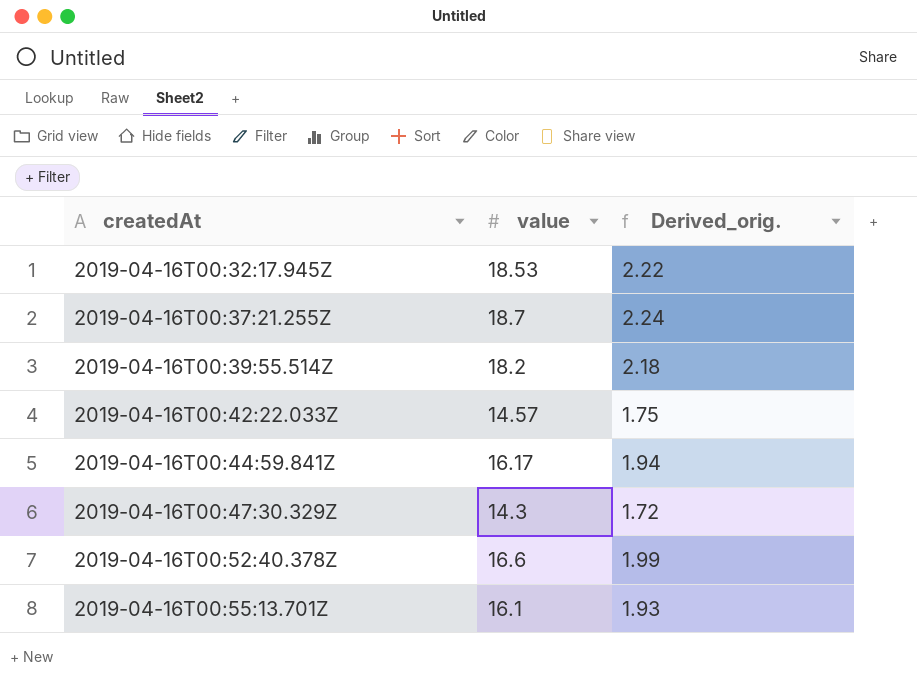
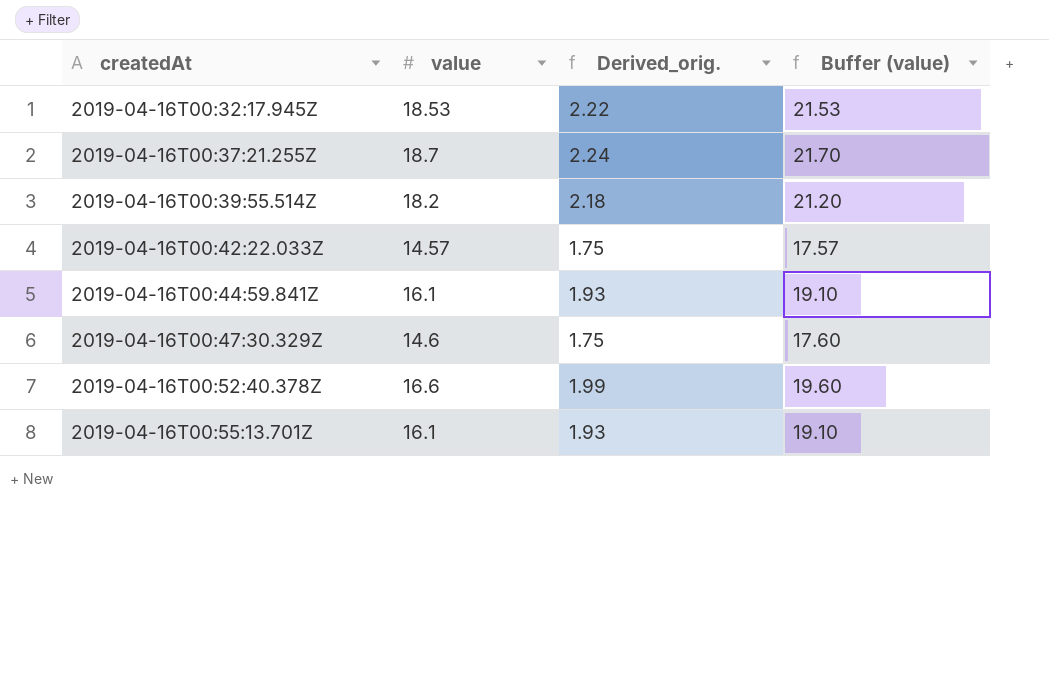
column Buffer (value) | formula: none -> [value] + 3
2019-04-16T00:44:59.841Z | value: 16.17 -> 16.1
2019-04-16T00:44:59.841Z | Derived_orig.: 1.94 -> 1.93
2019-04-16T00:47:30.329Z | value: 14.3 -> 14.6
2019-04-16T00:47:30.329Z | Derived_orig.: 1.72 -> 1.75

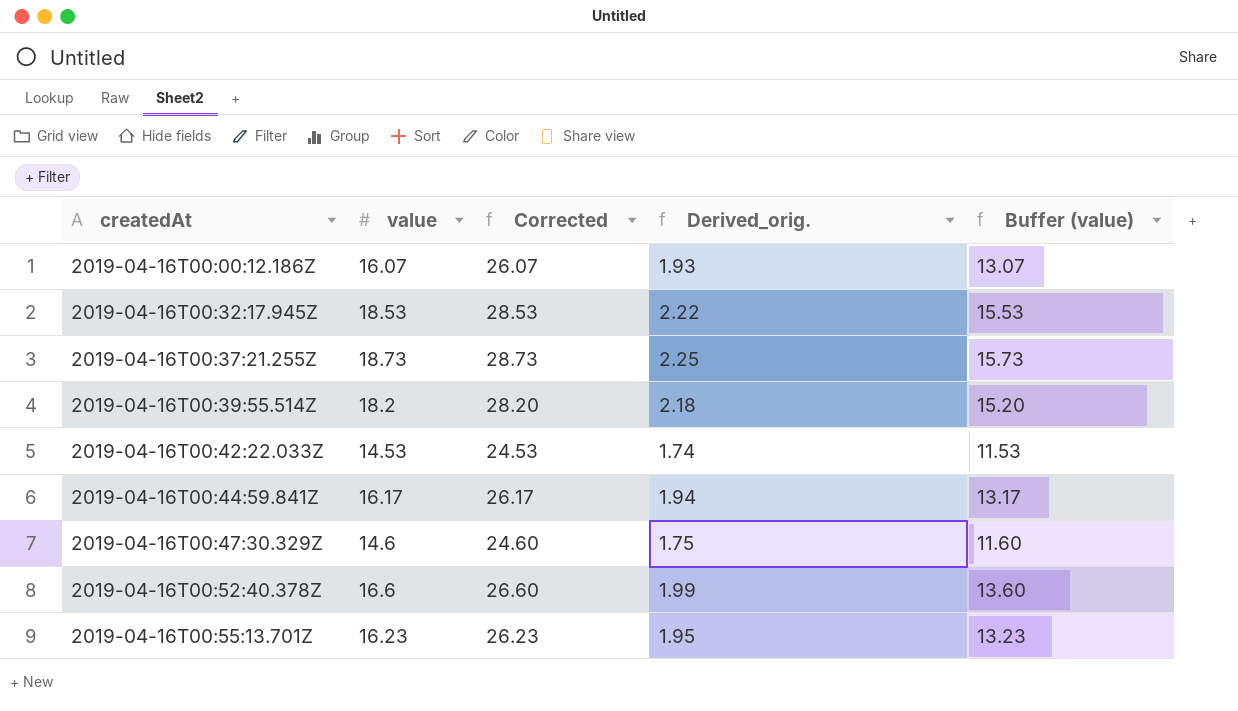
column Corrected | formula: none -> [value] + 10
column Buffer (value) | formula: [value] + 3 -> [value] - 3
row 2019-04-16T00:00:12.186Z: none -> 16.07 | 26.07 | 1.93 | 13.07
2019-04-16T00:37:21.255Z | value: 18.7 -> 18.73
2019-04-16T00:37:21.255Z | Derived_orig.: 2.24 -> 2.25
2019-04-16T00:42:22.033Z | value: 14.57 -> 14.53
2019-04-16T00:42:22.033Z | Derived_orig.: 1.75 -> 1.74
2019-04-16T00:44:59.841Z | value: 16.1 -> 16.17
2019-04-16T00:44:59.841Z | Derived_orig.: 1.93 -> 1.94
2019-04-16T00:55:13.701Z | value: 16.1 -> 16.23
2019-04-16T00:55:13.701Z | Derived_orig.: 1.93 -> 1.95

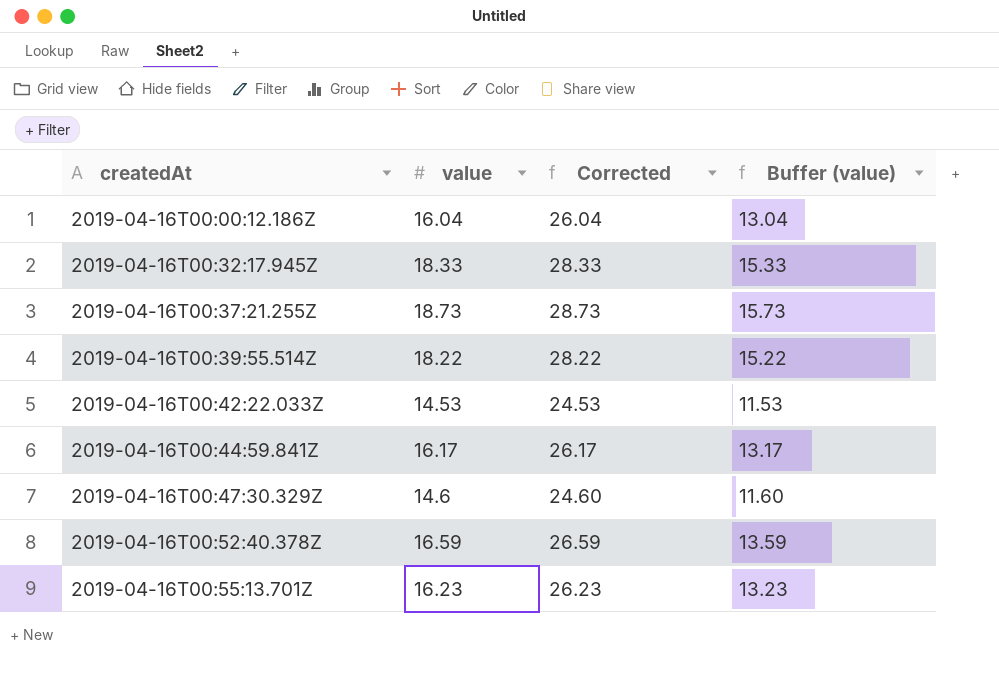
column Derived_orig. | formula: [value] * 0.12 -> none
2019-04-16T00:00:12.186Z | value: 16.07 -> 16.04
2019-04-16T00:00:12.186Z | Corrected: 26.07 -> 26.04
2019-04-16T00:00:12.186Z | Buffer (value): 13.07 -> 13.04
2019-04-16T00:32:17.945Z | value: 18.53 -> 18.33
2019-04-16T00:32:17.945Z | Corrected: 28.53 -> 28.33
2019-04-16T00:32:17.945Z | Buffer (value): 15.53 -> 15.33
2019-04-16T00:39:55.514Z | value: 18.2 -> 18.22
2019-04-16T00:39:55.514Z | Corrected: 28.20 -> 28.22
2019-04-16T00:39:55.514Z | Buffer (value): 15.20 -> 15.22
2019-04-16T00:52:40.378Z | value: 16.6 -> 16.59
2019-04-16T00:52:40.378Z | Corrected: 26.60 -> 26.59
2019-04-16T00:52:40.378Z | Buffer (value): 13.60 -> 13.59

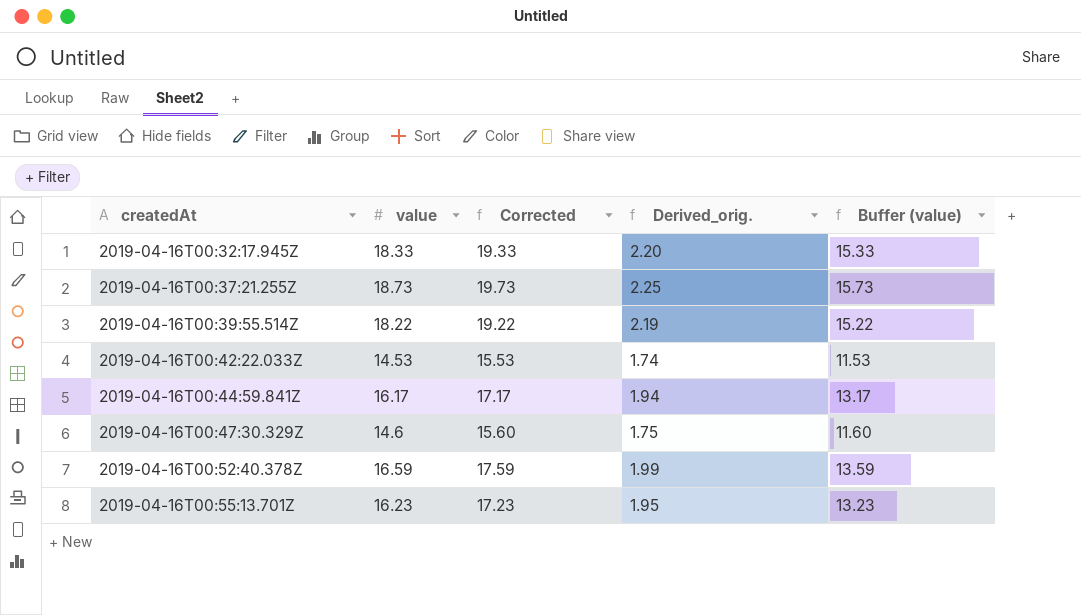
column Corrected | formula: [value] + 10 -> [value] + 1
column Derived_orig. | formula: none -> [value] * 0.12
row 2019-04-16T00:00:12.186Z: 16.04 | 26.04 | 13.04 -> none

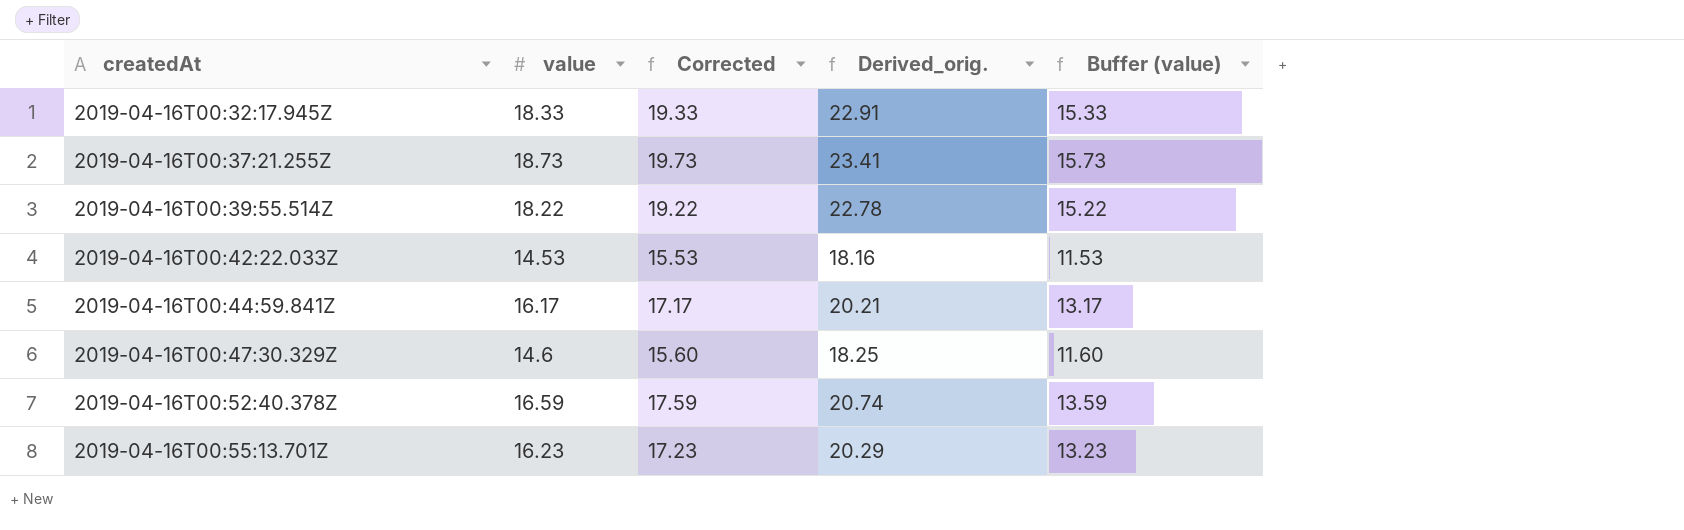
column Derived_orig. | formula: [value] * 0.12 -> [value] * 1.25

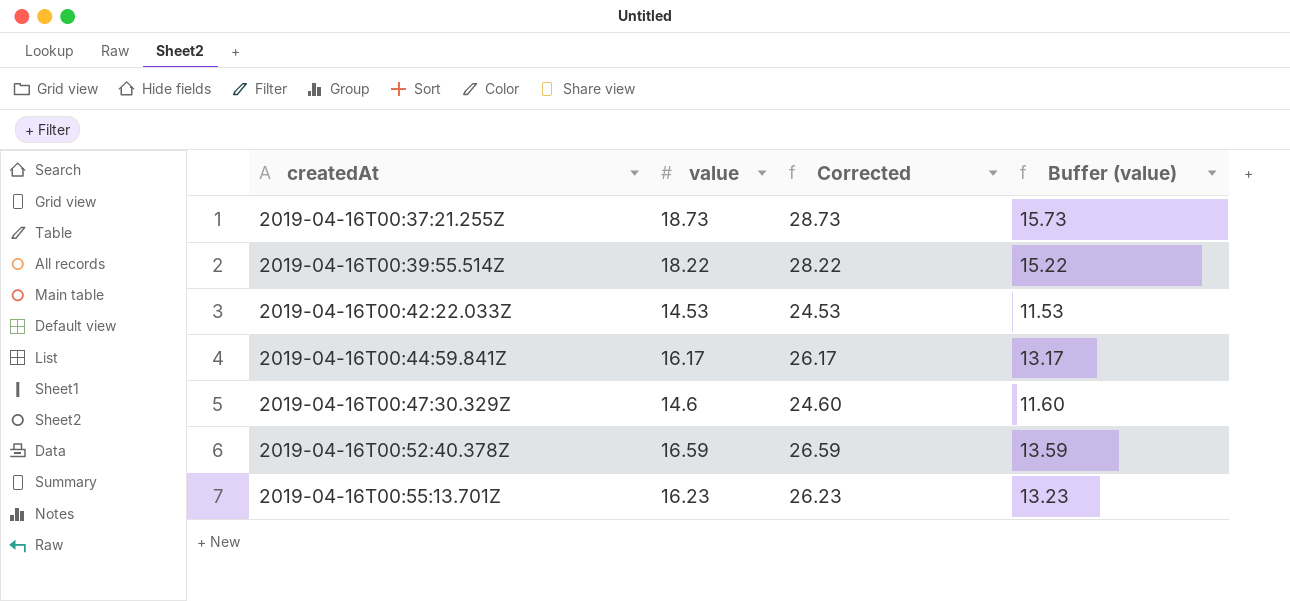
column Derived_orig. | formula: [value] * 1.25 -> none
column Corrected | formula: [value] + 1 -> [value] + 10
row 2019-04-16T00:32:17.945Z: 18.33 | 19.33 | 22.91 | 15.33 -> none

